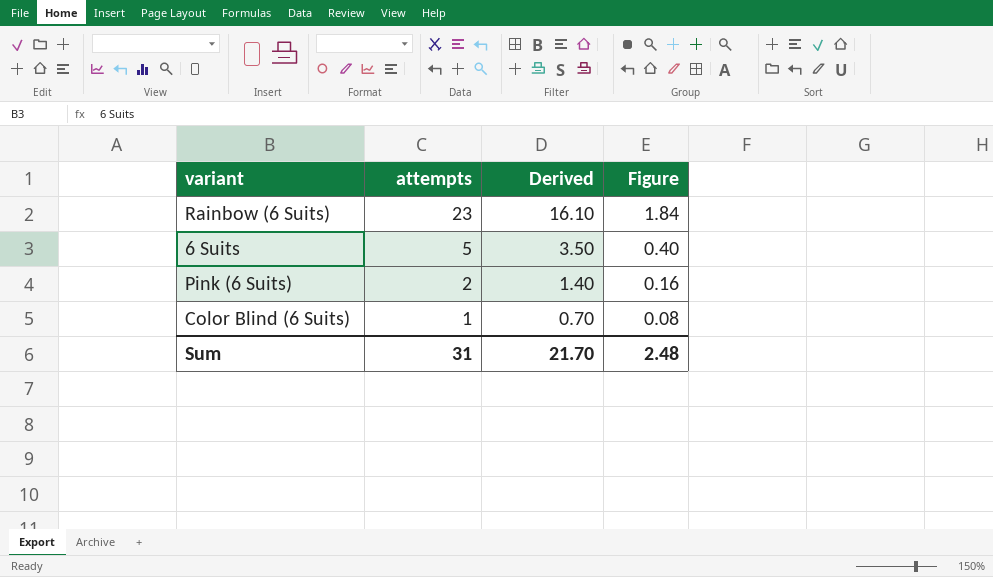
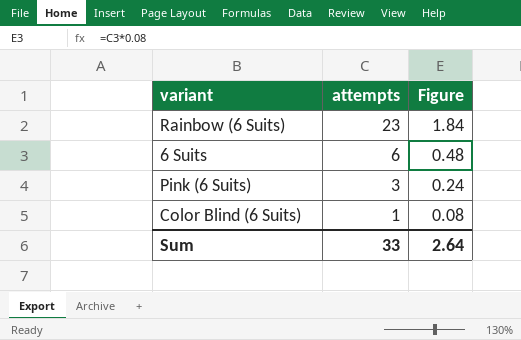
column Derived | formula: [attempts] * 0.7 -> none
6 Suits | attempts: 5 -> 6
6 Suits | Figure: 0.40 -> 0.48
Pink (6 Suits) | attempts: 2 -> 3
Pink (6 Suits) | Figure: 0.16 -> 0.24
Sum | attempts: 31 -> 33
Sum | Figure: 2.48 -> 2.64

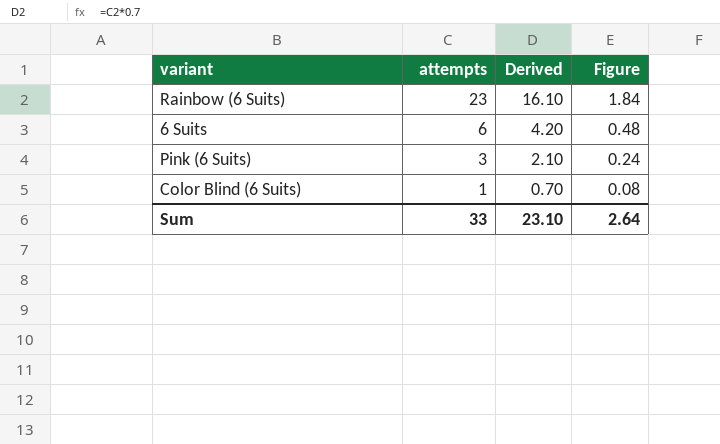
column Derived | formula: none -> [attempts] * 0.7

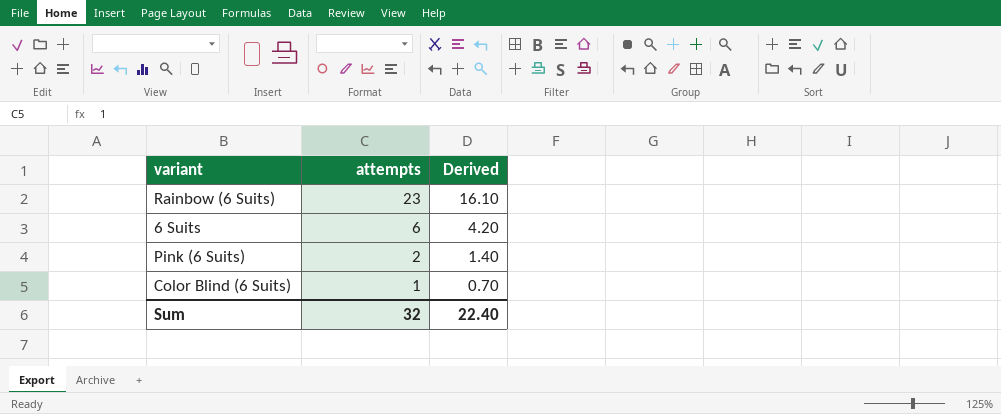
column Figure | formula: [attempts] * 0.08 -> none
Pink (6 Suits) | attempts: 3 -> 2
Pink (6 Suits) | Derived: 2.10 -> 1.40
Sum | attempts: 33 -> 32
Sum | Derived: 23.10 -> 22.40

